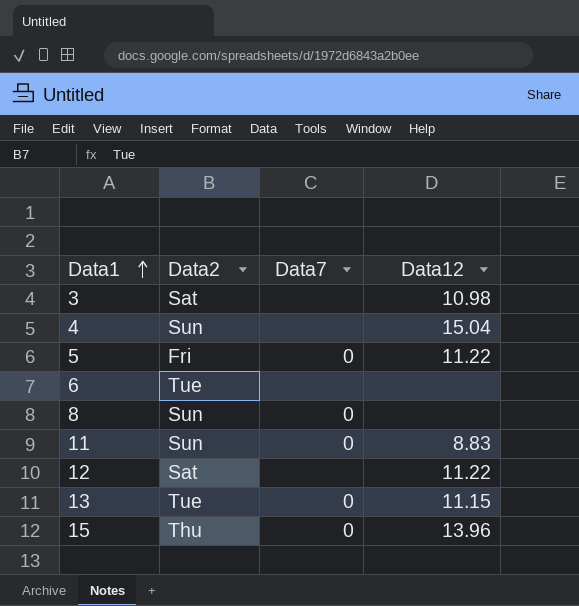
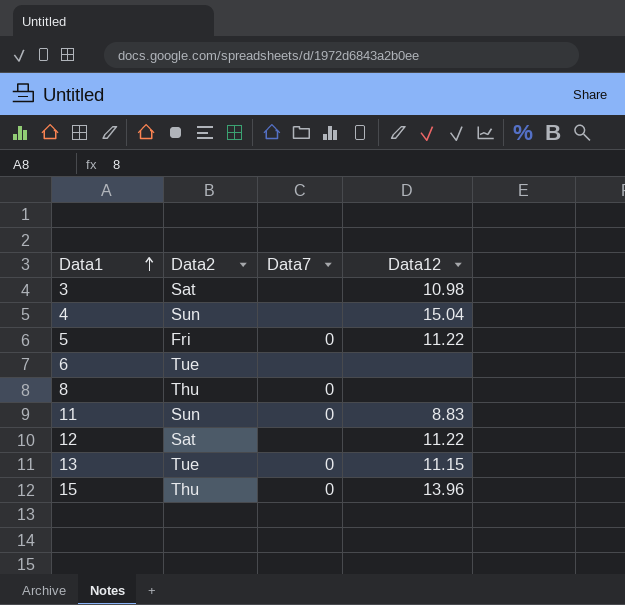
8 | Data2: Sun -> Thu

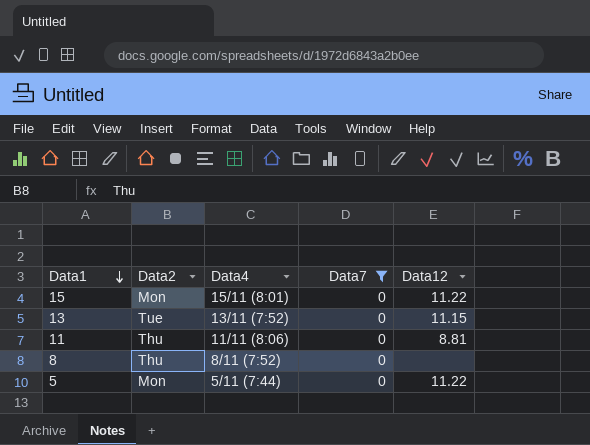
filter: none -> Data7 = 0
row order: Data1 ascending -> Data1 descending
column Data4 | position: none -> 3
15 | Data2: Thu -> Mon
15 | Data12: 13.96 -> 11.22
11 | Data2: Sun -> Thu
11 | Data12: 8.83 -> 8.81
5 | Data2: Fri -> Mon

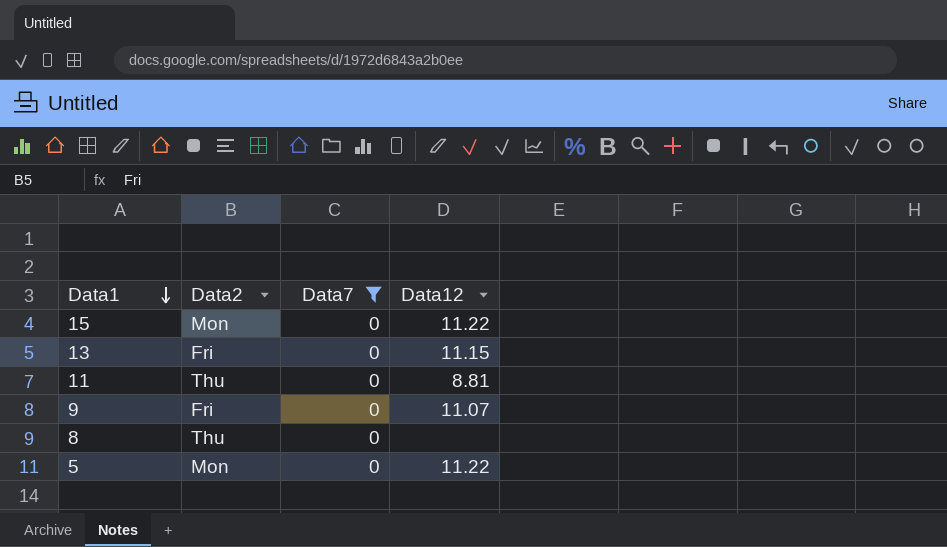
column Data4 | position: 3 -> none
13 | Data2: Tue -> Fri
row 9: none -> Fri | 0 | 11.07

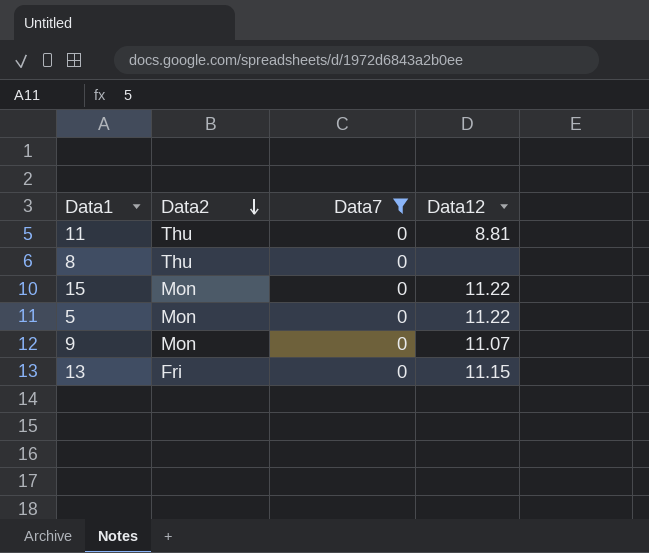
row order: Data1 descending -> Data2 descending
9 | Data2: Fri -> Mon

